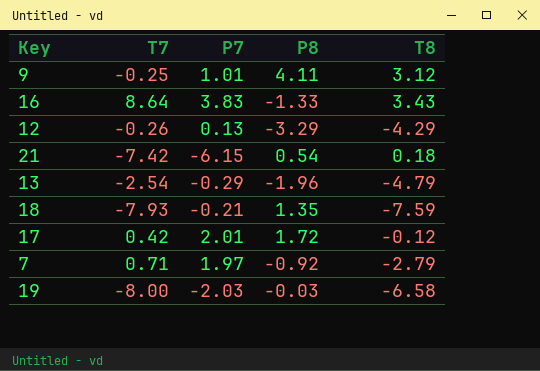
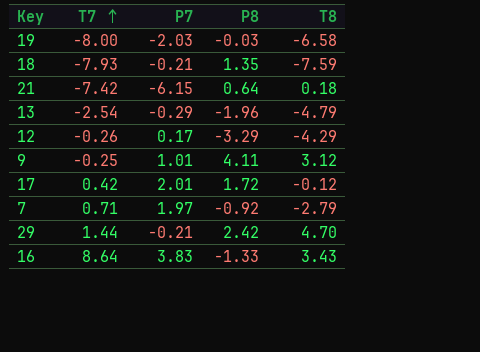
row order: none -> T7 ascending
21 | P8: 0.54 -> 0.64
12 | P7: 0.13 -> 0.17
row 29: none -> 1.44 | -0.21 | 2.42 | 4.70

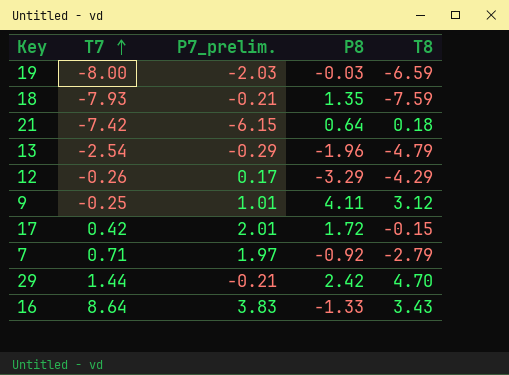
column name: P7 -> P7_prelim.
19 | T8: -6.58 -> -6.59
17 | T8: -0.12 -> -0.15

